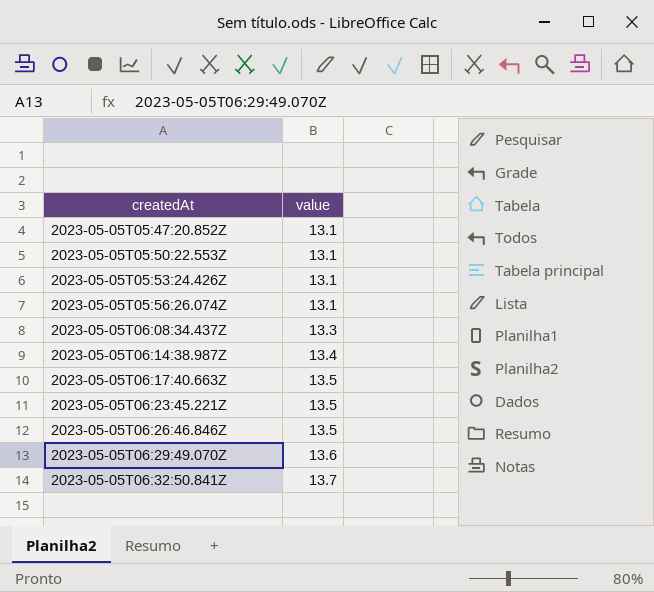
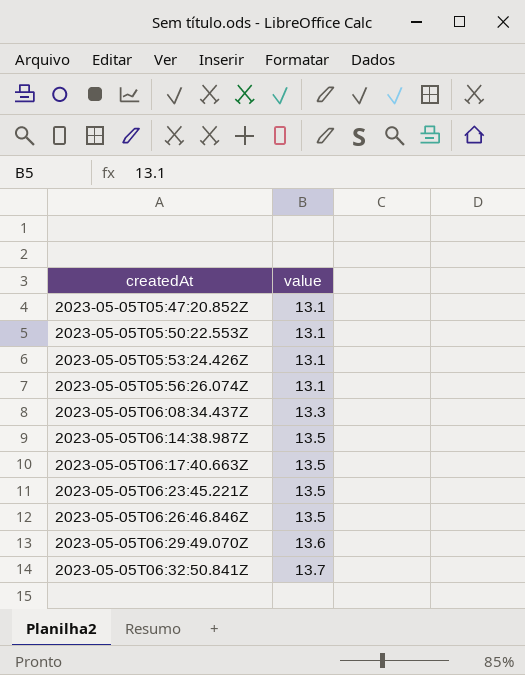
2023-05-05T06:14:38.987Z | value: 13.4 -> 13.5

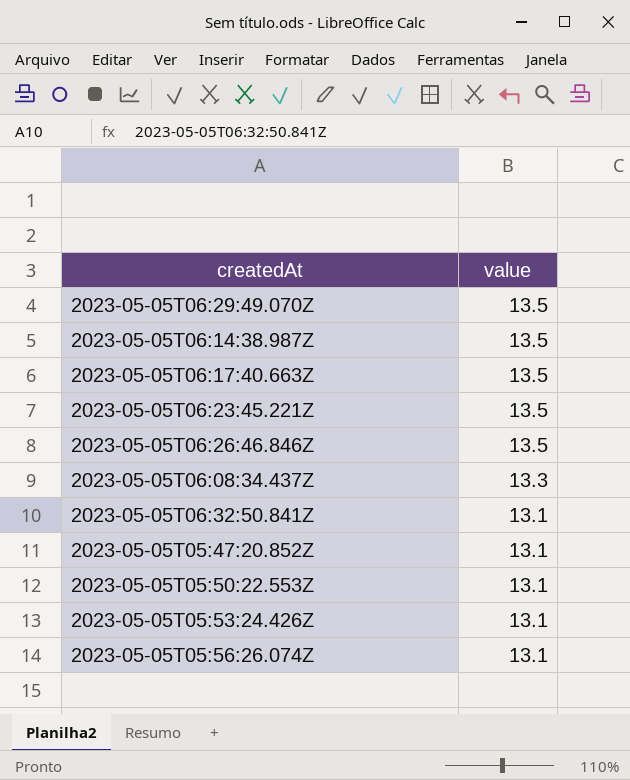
row order: createdAt ascending -> value descending
2023-05-05T06:29:49.070Z | value: 13.6 -> 13.5
2023-05-05T06:32:50.841Z | value: 13.7 -> 13.1

